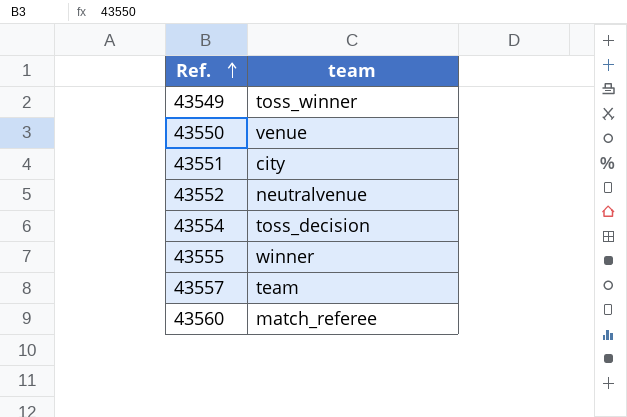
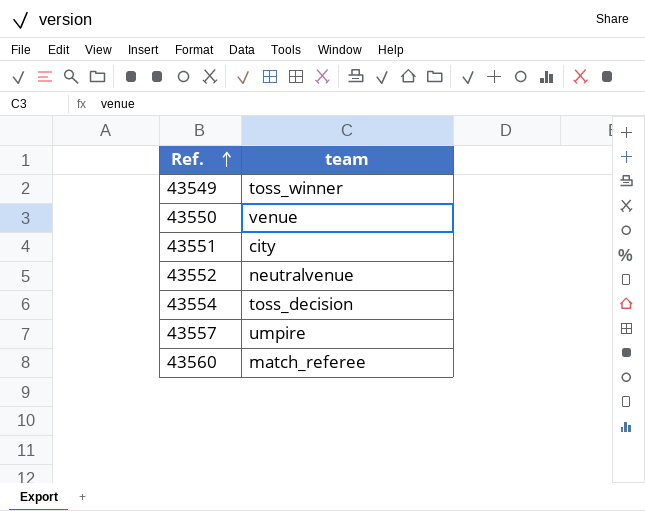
row 43555: winner -> none
43557 | team: team -> umpire

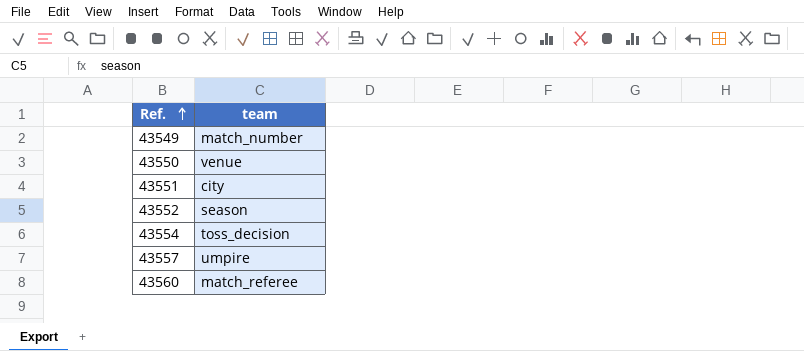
43549 | team: toss_winner -> match_number
43552 | team: neutralvenue -> season

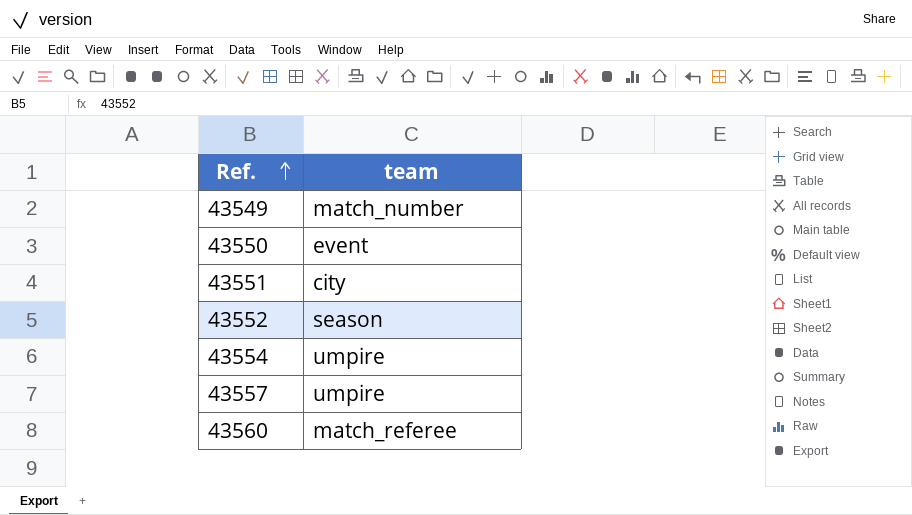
43550 | team: venue -> event
43554 | team: toss_decision -> umpire

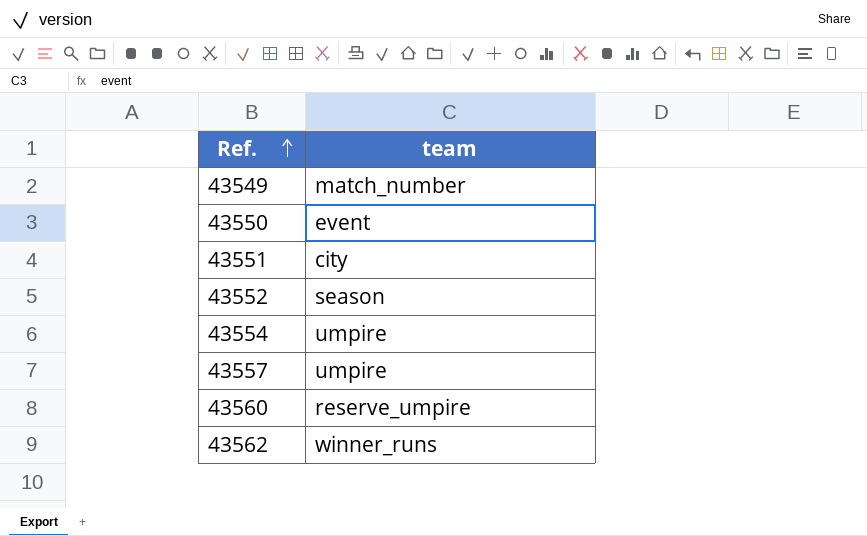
43560 | team: match_referee -> reserve_umpire
row 43562: none -> winner_runs

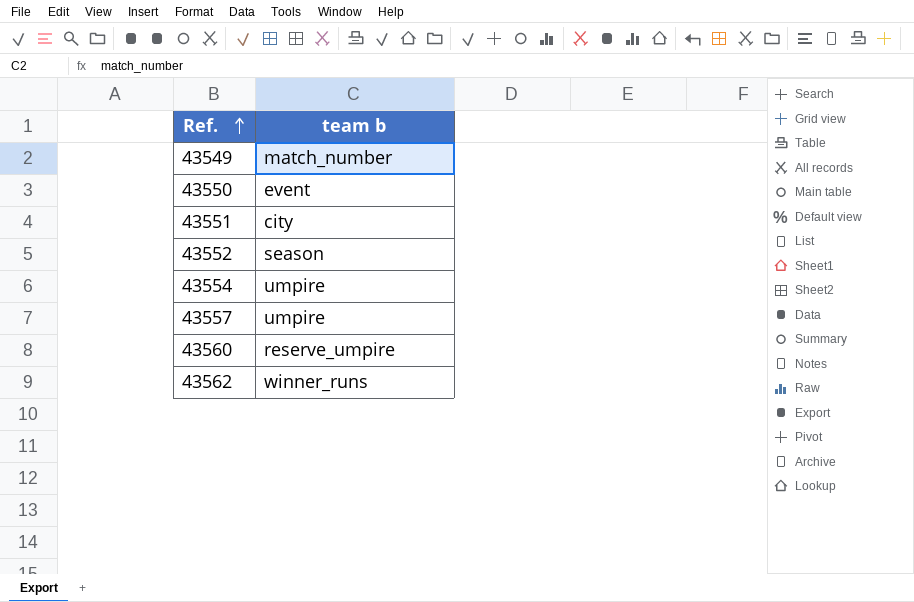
column name: team -> team b

